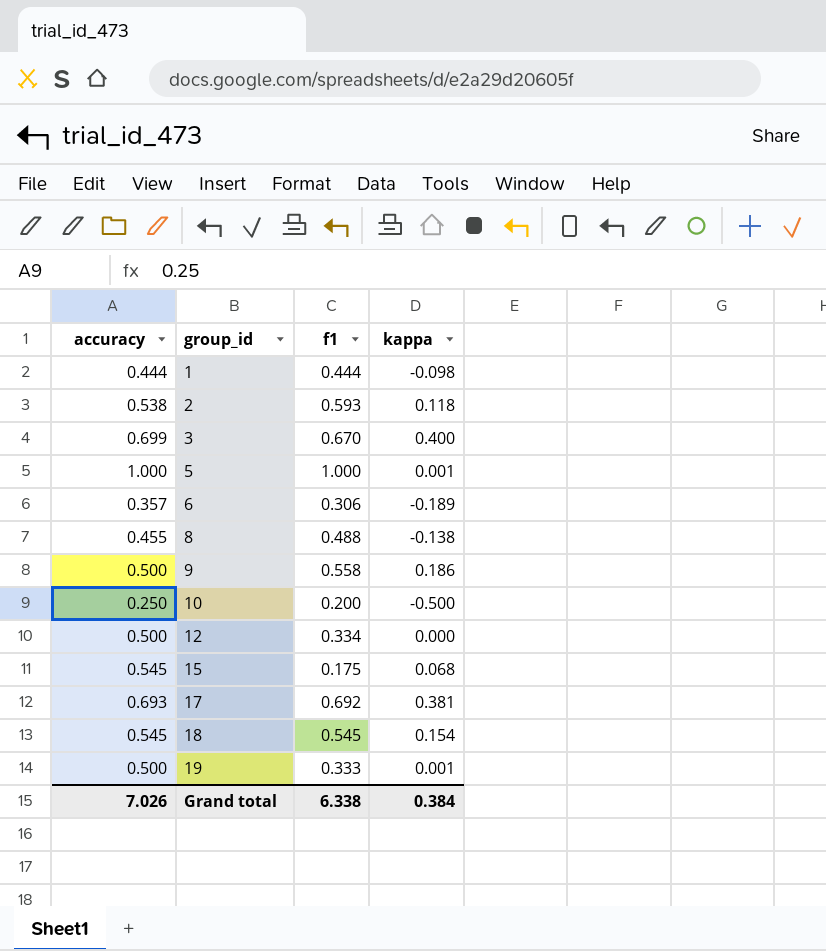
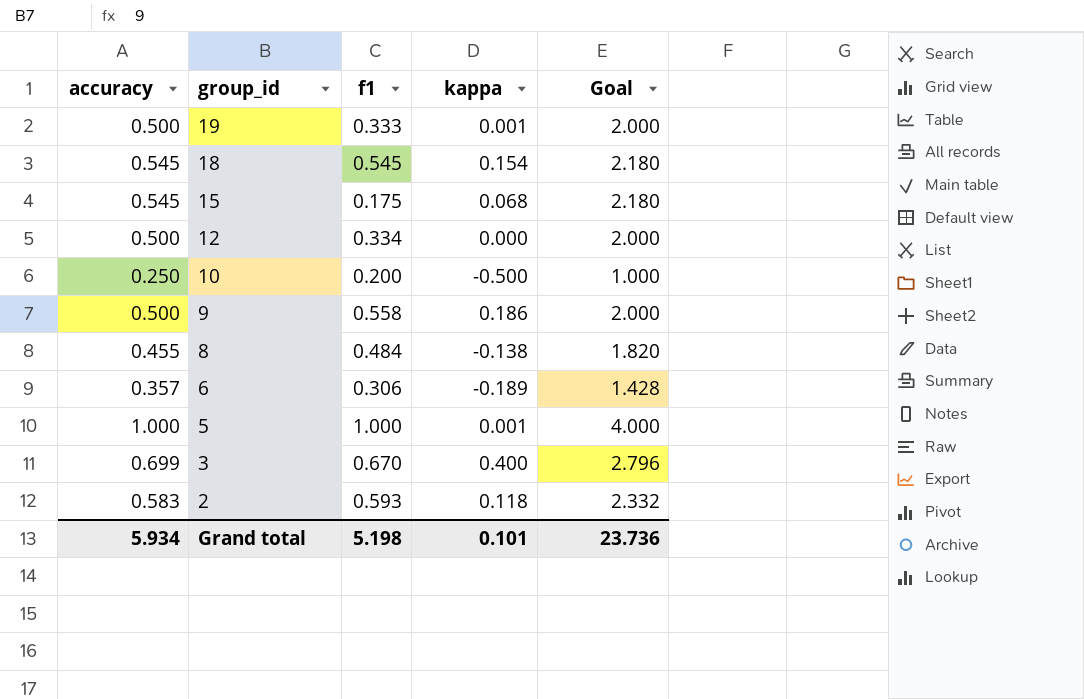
row order: group_id ascending -> group_id descending
column Goal | formula: none -> [accuracy] * 4
row 1: 0.444 | 0.444 | -0.098 -> none
row 17: 0.693 | 0.692 | 0.381 -> none
8 | f1: 0.488 -> 0.484
2 | accuracy: 0.538 -> 0.583
Grand total | accuracy: 7.026 -> 5.934
Grand total | f1: 6.338 -> 5.198
Grand total | kappa: 0.384 -> 0.101

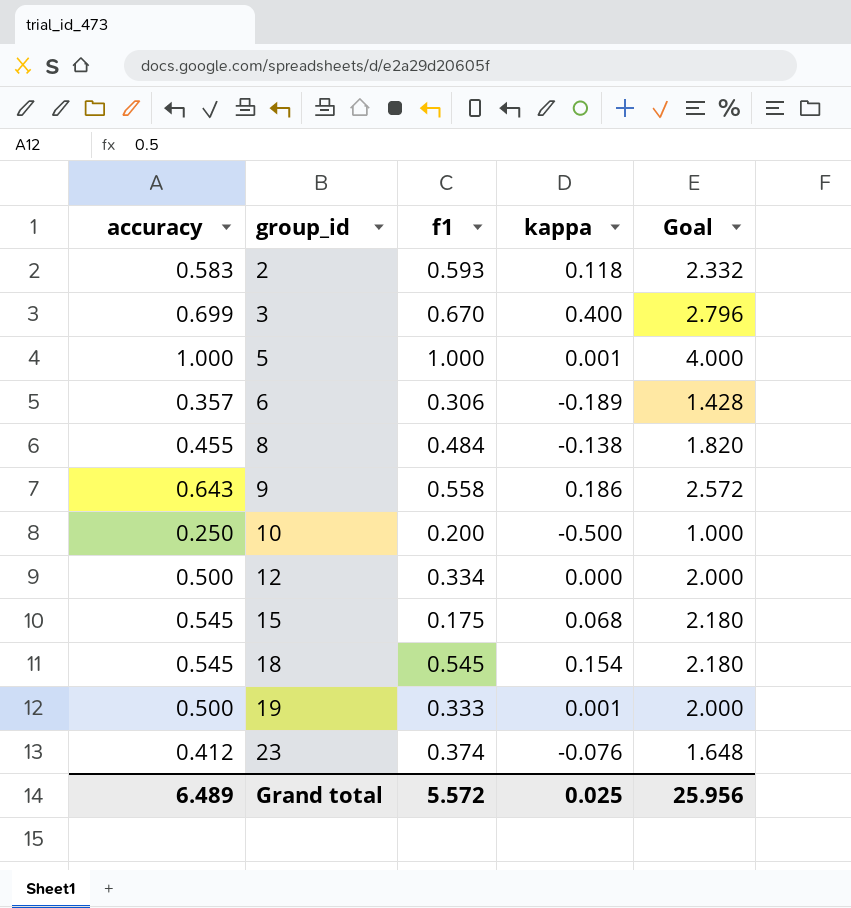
row order: group_id descending -> group_id ascending
9 | accuracy: 0.500 -> 0.643
9 | Goal: 2.000 -> 2.572
row 23: none -> 0.412 | 0.374 | -0.076 | 1.648
Grand total | accuracy: 5.934 -> 6.489
Grand total | f1: 5.198 -> 5.572
Grand total | kappa: 0.101 -> 0.025
Grand total | Goal: 23.736 -> 25.956

